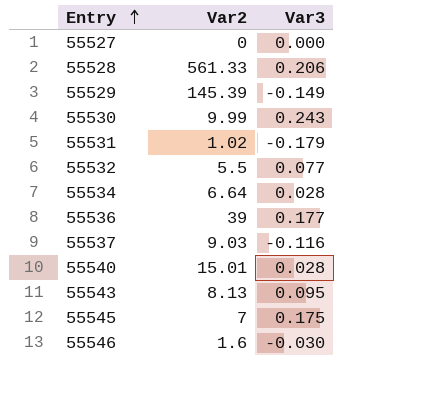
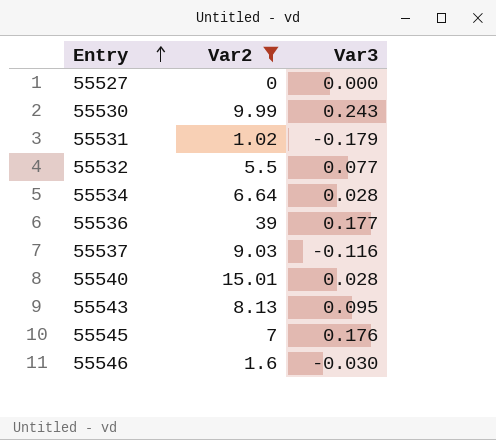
filter: none -> Var2 <= 39
55545 | Var3: 0.175 -> 0.176

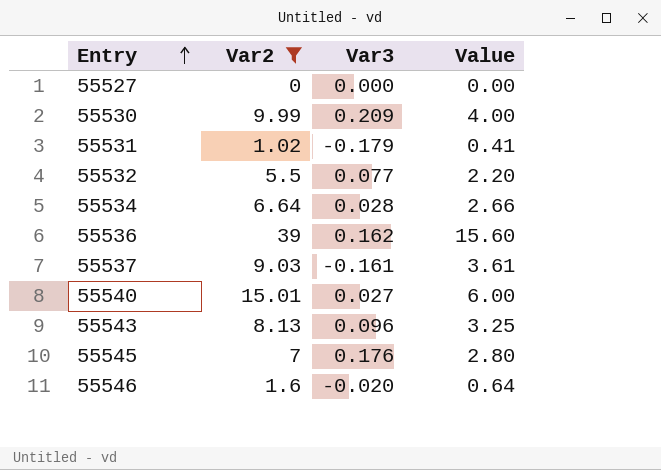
column Value | formula: none -> [Var2] * 0.4
55530 | Var3: 0.243 -> 0.209
55536 | Var3: 0.177 -> 0.162
55537 | Var3: -0.116 -> -0.161
55540 | Var3: 0.028 -> 0.027
55543 | Var3: 0.095 -> 0.096
55546 | Var3: -0.030 -> -0.020

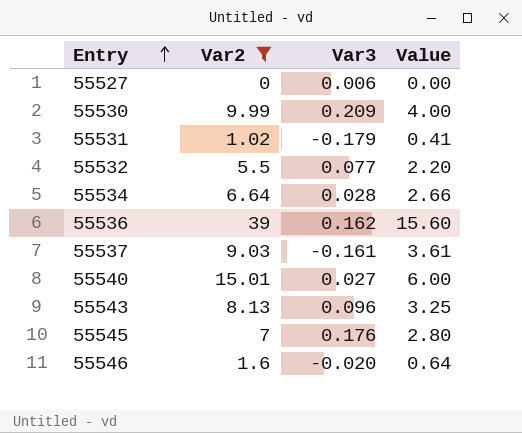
55527 | Var3: 0.000 -> 0.006

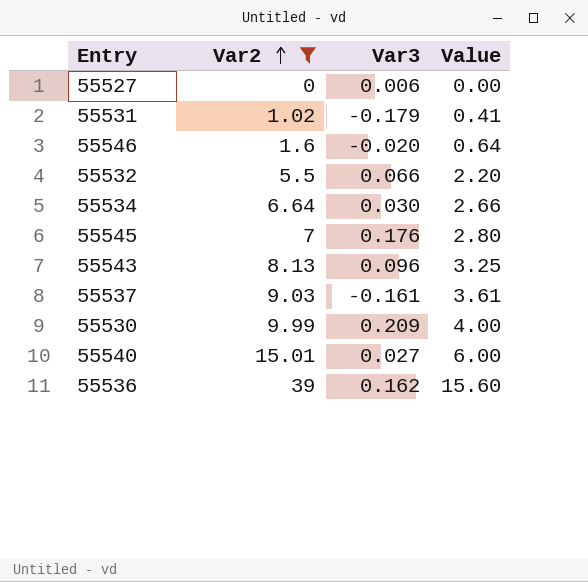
row order: Entry ascending -> Var2 ascending
55532 | Var3: 0.077 -> 0.066
55534 | Var3: 0.028 -> 0.030

